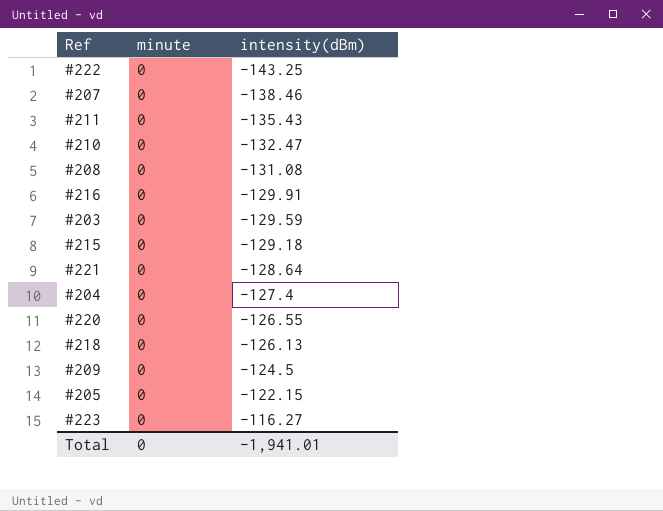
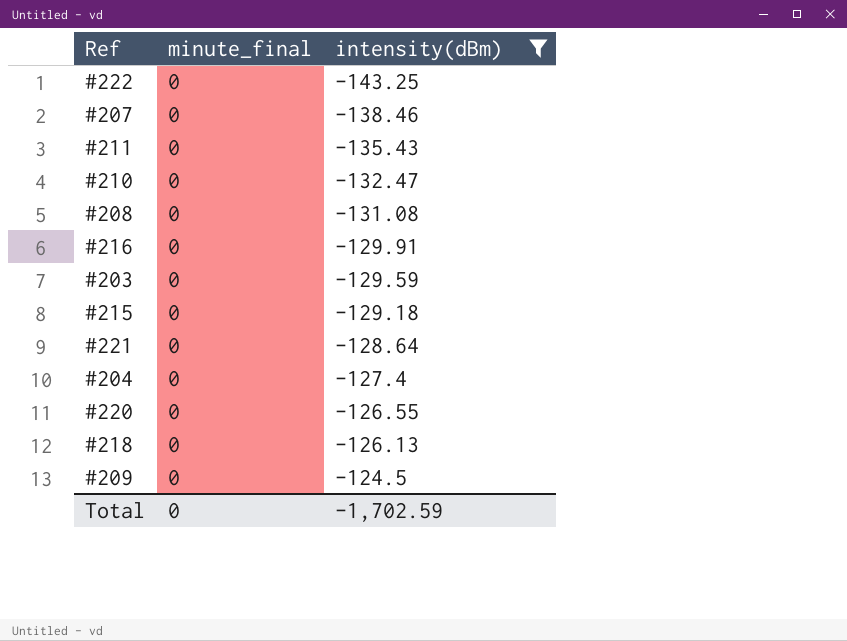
filter: none -> intensity(dBm) <= -124.5
column name: minute -> minute_final
Total | intensity(dBm): -1,941.01 -> -1,702.59

